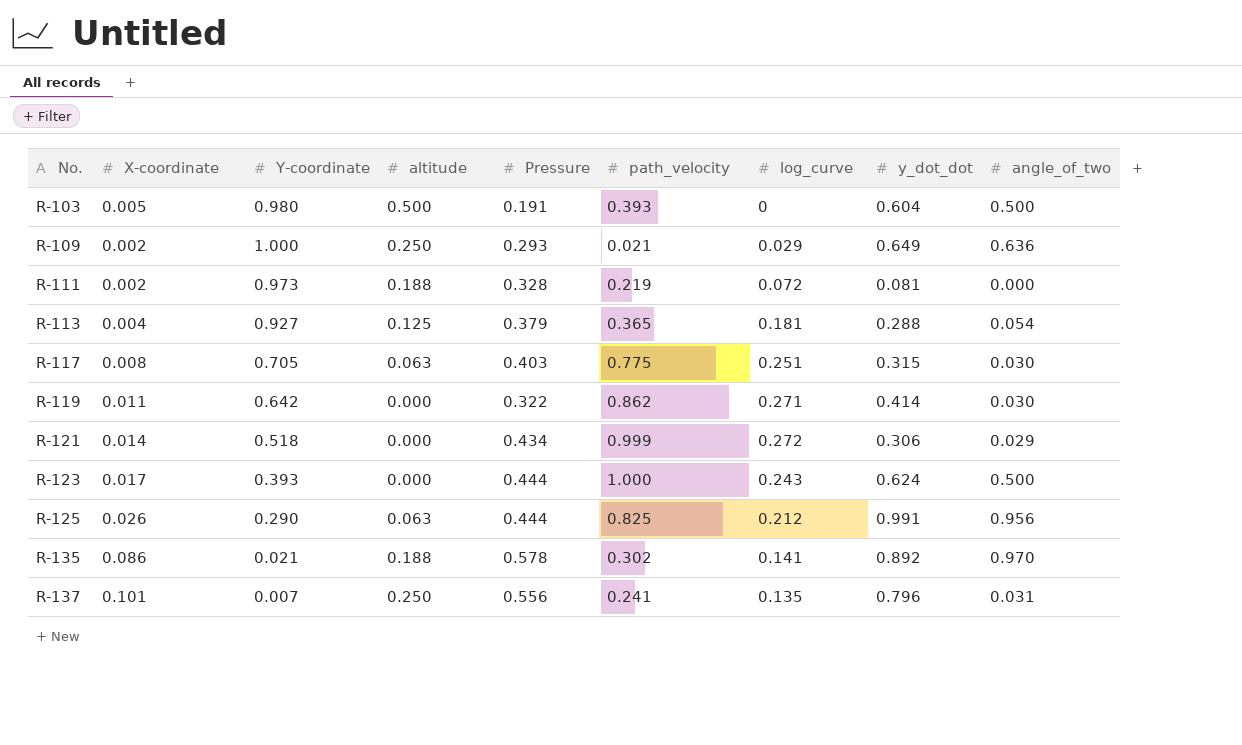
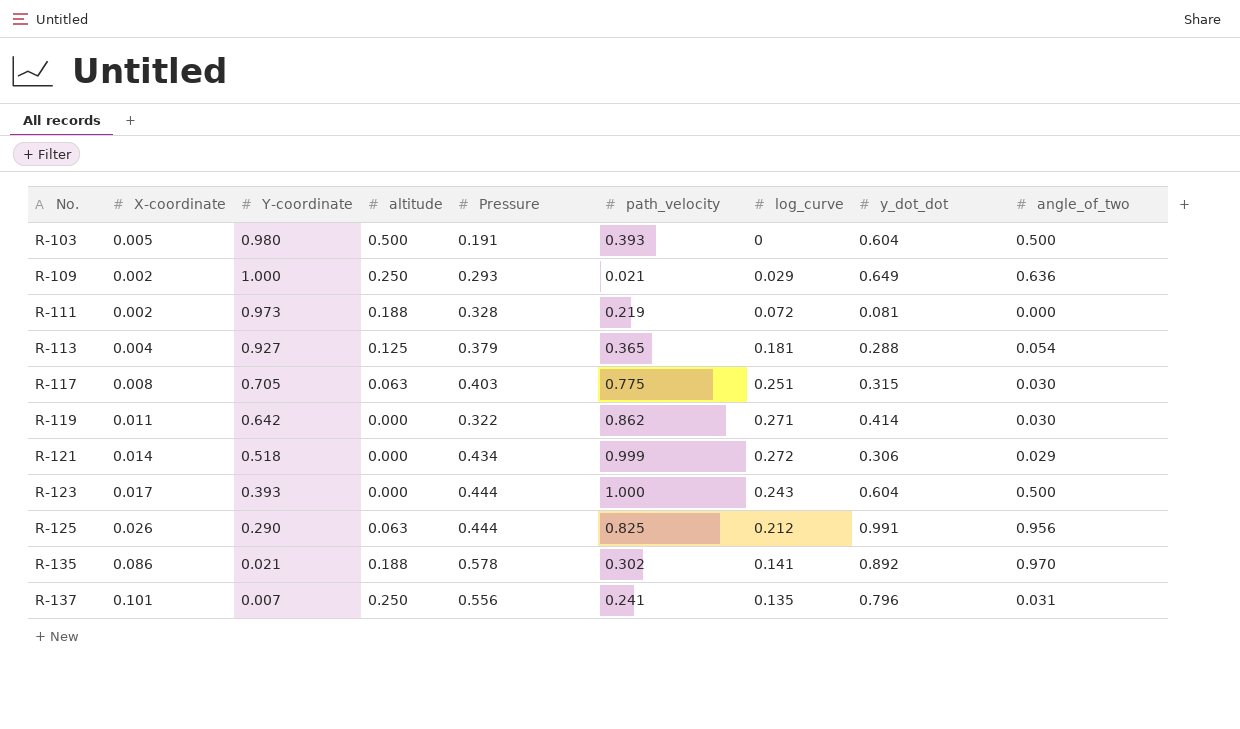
R-123 | y_dot_dot: 0.624 -> 0.604

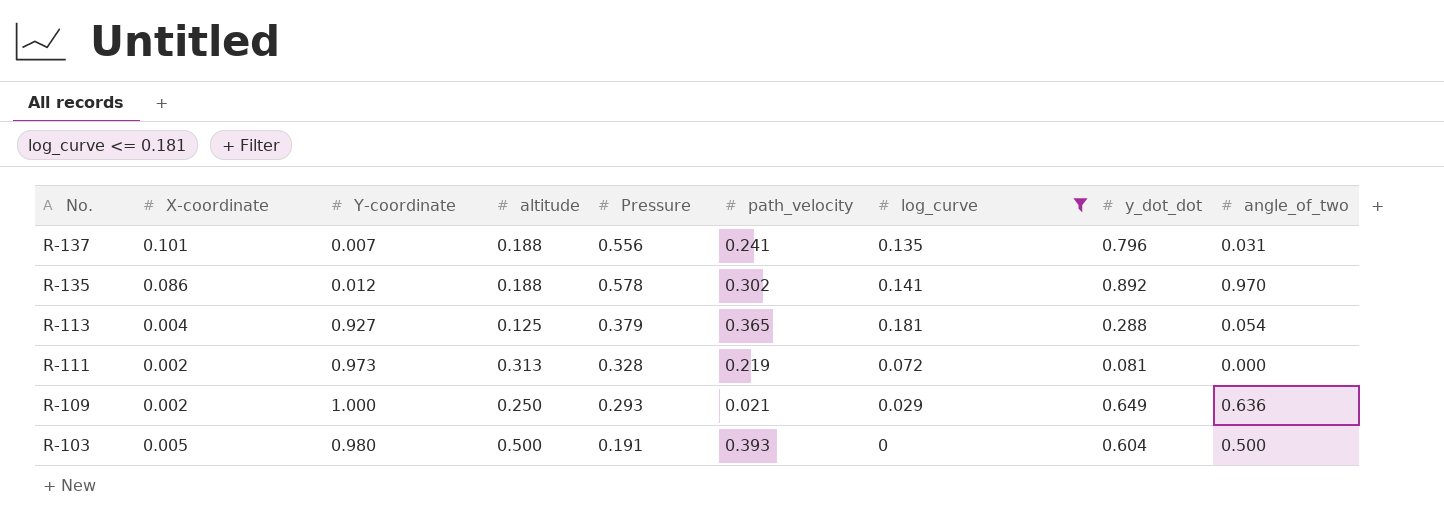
filter: none -> log_curve <= 0.181
row order: No. ascending -> No. descending
R-137 | altitude: 0.250 -> 0.188
R-135 | Y-coordinate: 0.021 -> 0.012
R-111 | altitude: 0.188 -> 0.313

